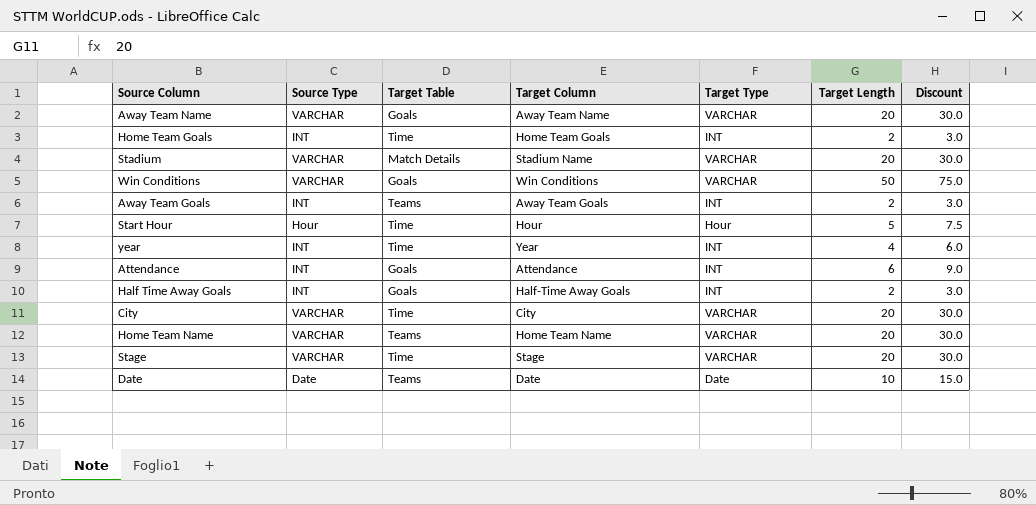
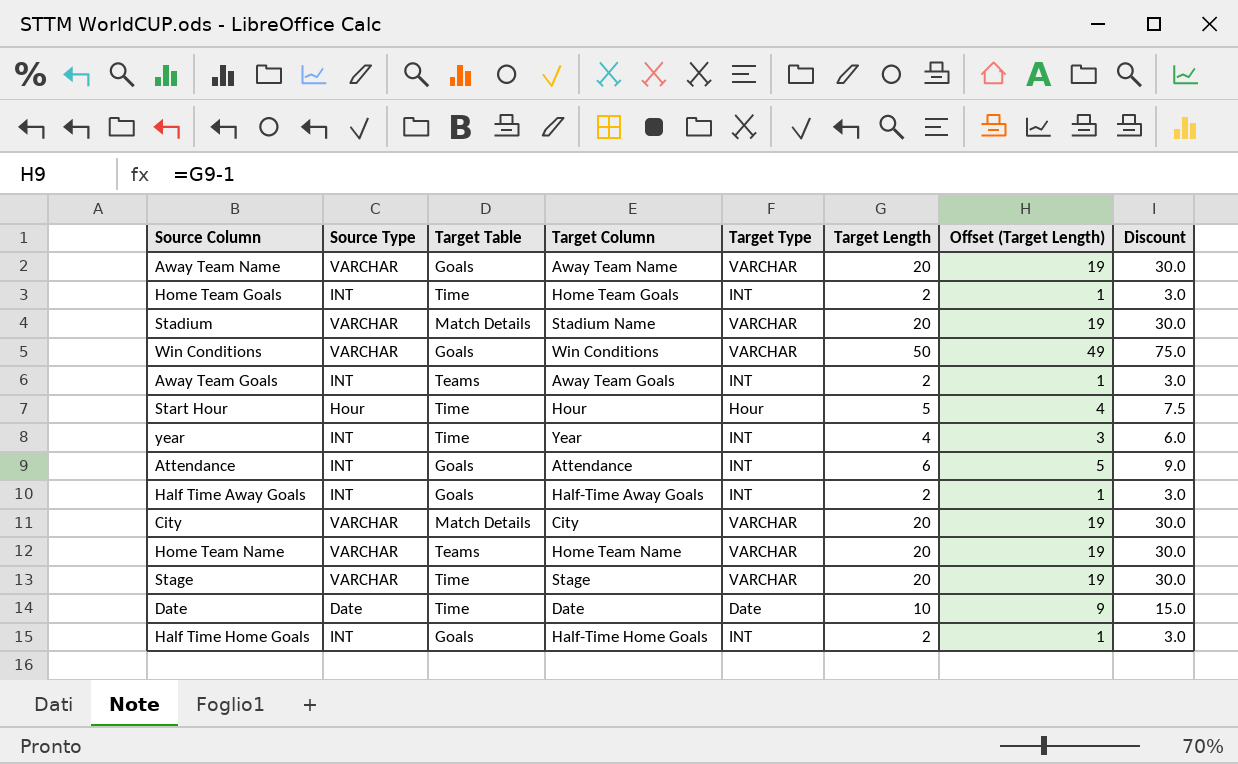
column Offset (Target Length) | formula: none -> [Target Length] - 1
City | Target Table: Time -> Match Details
Date | Target Table: Teams -> Time
row Half Time Home Goals: none -> INT | Goals | Half-Time Home Goals | INT | 2 | 1 | 3.0

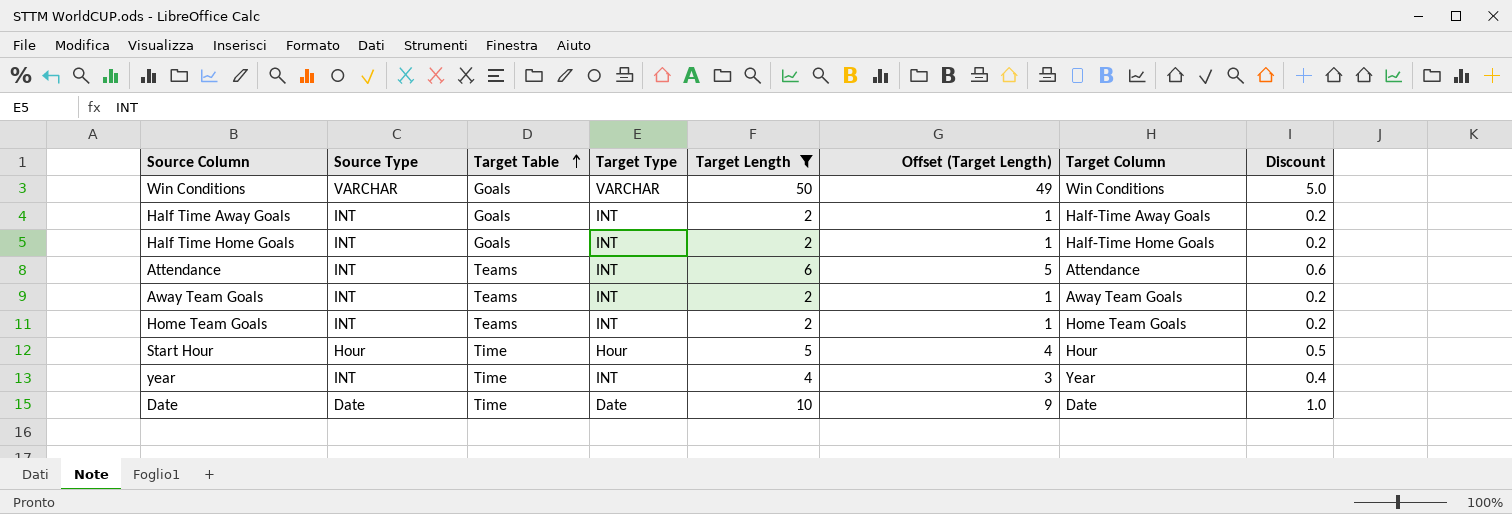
filter: none -> Target Length != 20
row order: none -> Target Table ascending
column Target Column | position: 4 -> 7
column Discount | formula: [Target Length] * 1.5 -> [Target Length] * 0.1
Attendance | Target Table: Goals -> Teams
Home Team Goals | Target Table: Time -> Teams

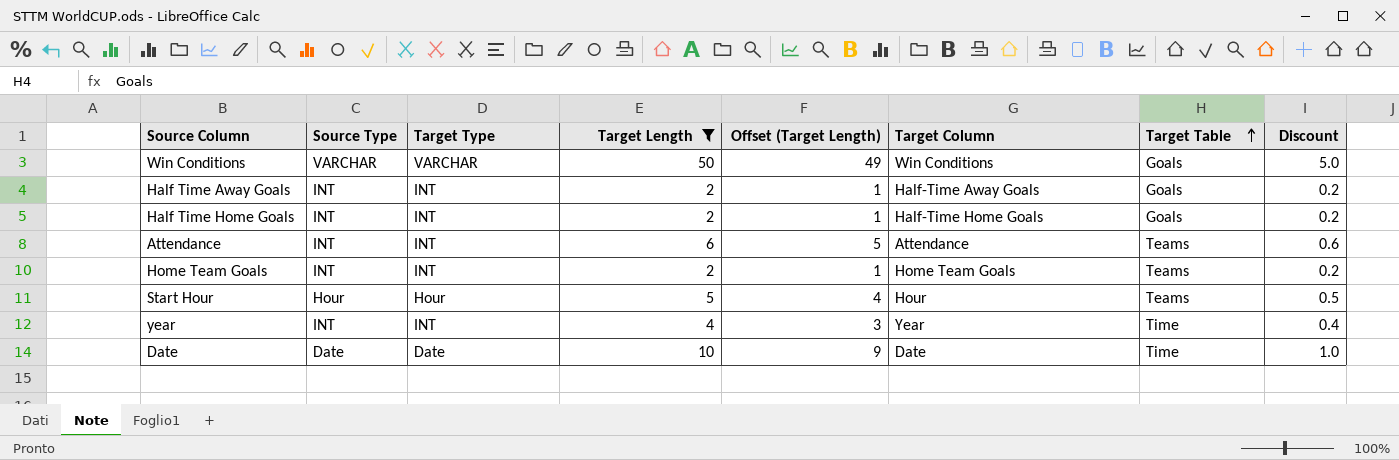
column Target Table | position: 3 -> 7
row Away Team Goals: INT | Teams | INT | 2 | 1 | Away Team Goals | 0.2 -> none
Start Hour | Target Table: Time -> Teams

